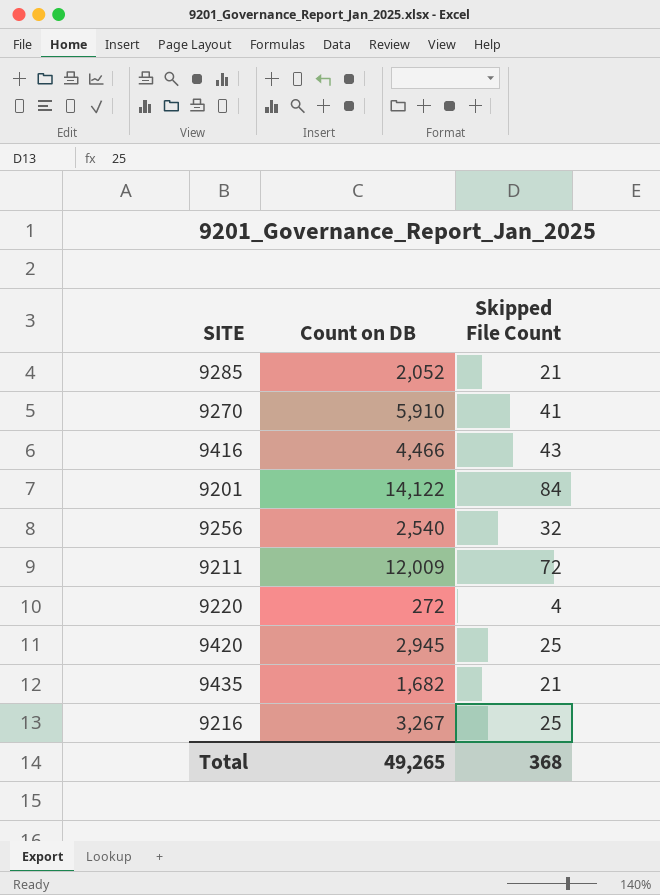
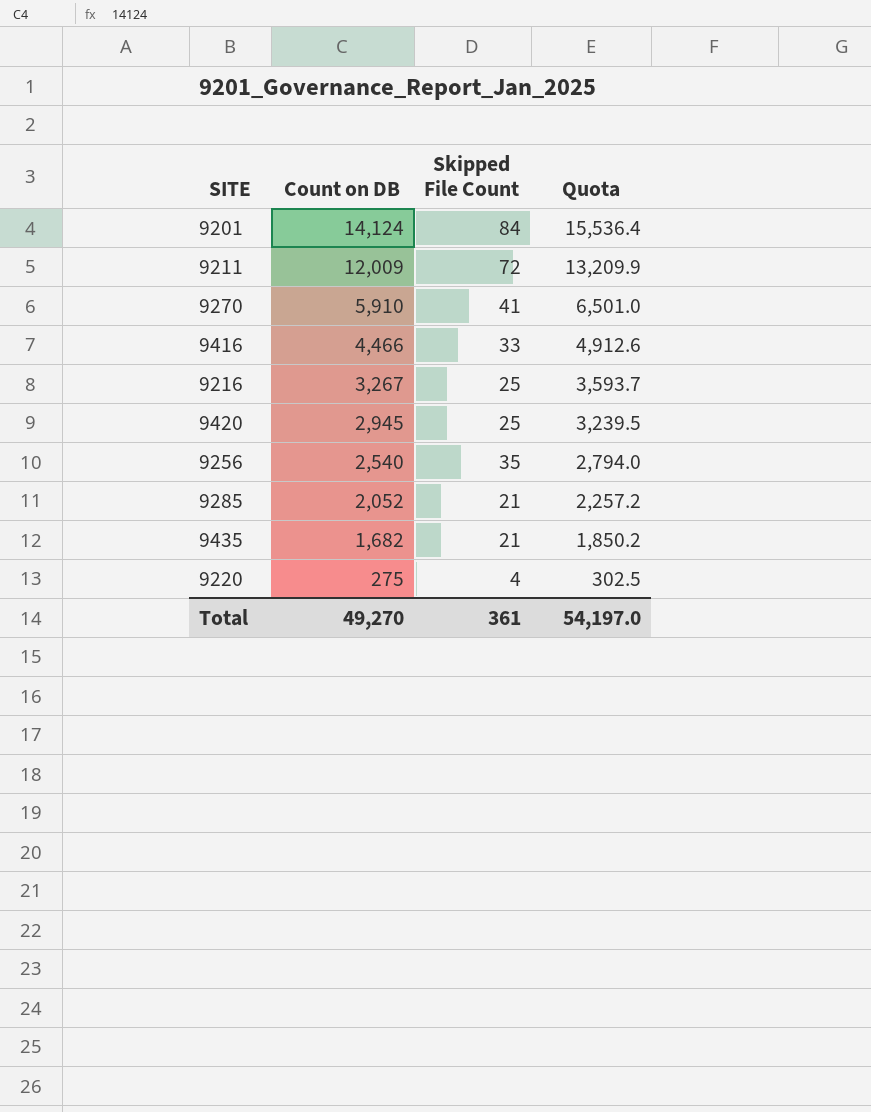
row order: none -> Count on DB descending
column Quota | formula: none -> [Count on DB] * 1.1
9201 | Count on DB: 14,122 -> 14,124
9416 | Skipped File Count: 43 -> 33
9256 | Skipped File Count: 32 -> 35
9220 | Count on DB: 272 -> 275
Total | Count on DB: 49,265 -> 49,270
Total | Skipped File Count: 368 -> 361

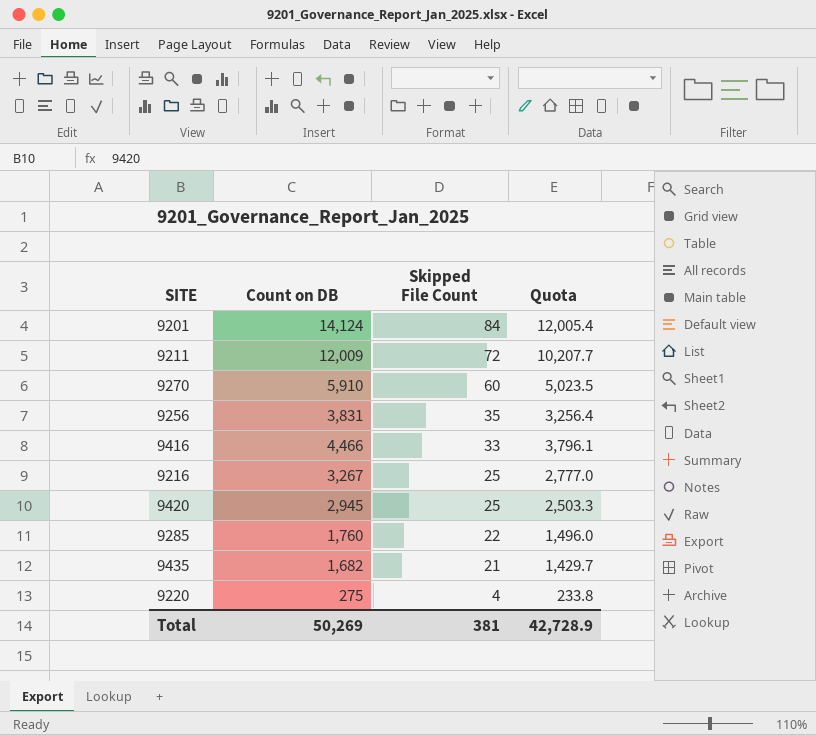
row order: Count on DB descending -> Skipped File Count descending
column Quota | formula: [Count on DB] * 1.1 -> [Count on DB] * 0.85
9270 | Skipped File Count: 41 -> 60
9256 | Count on DB: 2,540 -> 3,831
9285 | Count on DB: 2,052 -> 1,760
9285 | Skipped File Count: 21 -> 22
Total | Count on DB: 49,270 -> 50,269
Total | Skipped File Count: 361 -> 381
Total | Quota: 54,197.0 -> 42,728.9

